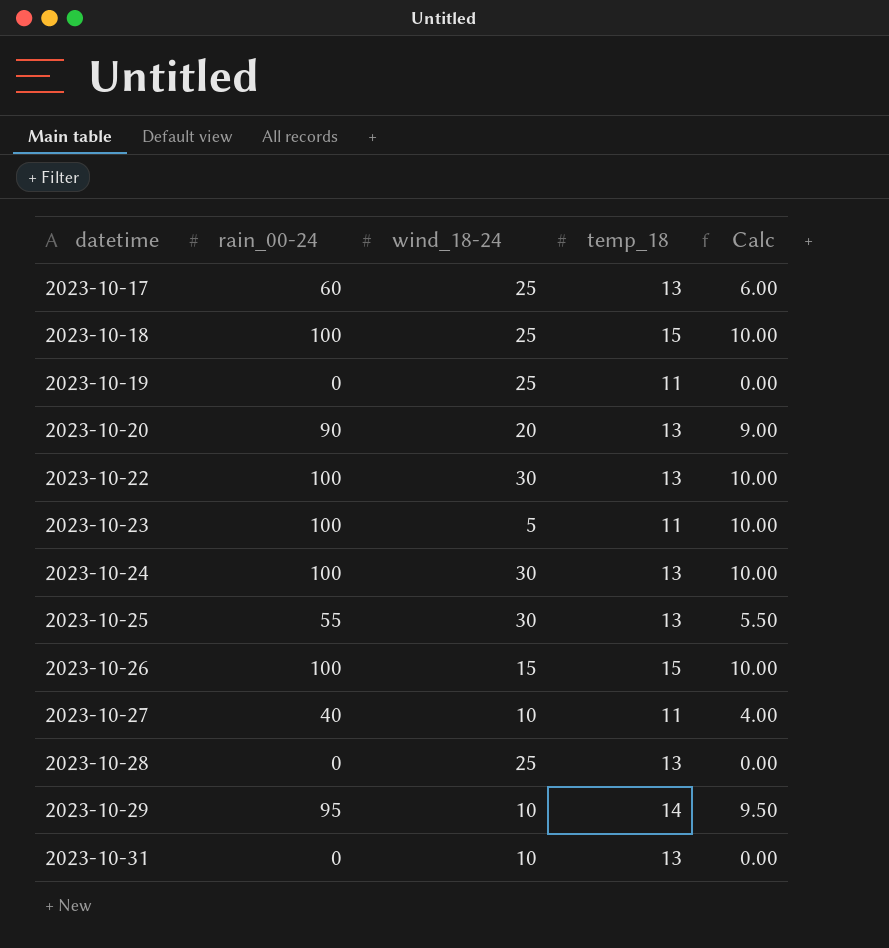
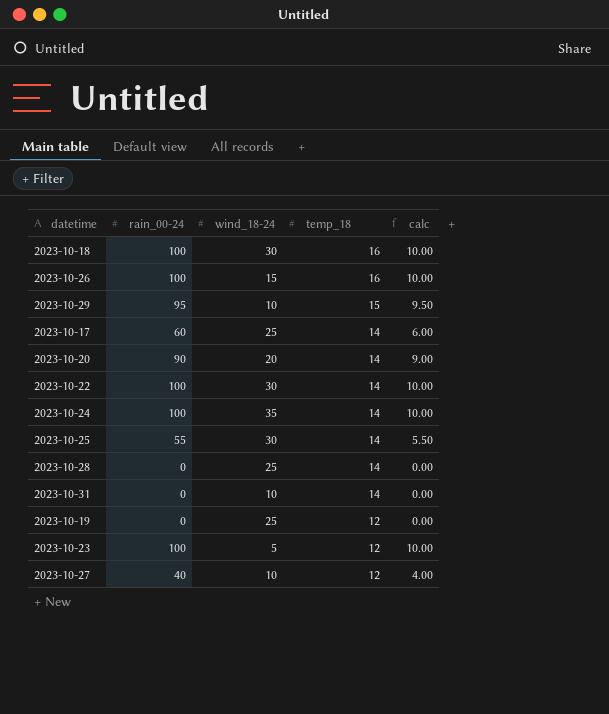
row order: datetime ascending -> temp_18 descending
column name: Calc -> calc
2023-10-18 | wind_18-24: 25 -> 30
2023-10-18 | temp_18: 15 -> 16
2023-10-26 | temp_18: 15 -> 16
2023-10-29 | temp_18: 14 -> 15
2023-10-17 | temp_18: 13 -> 14
2023-10-20 | temp_18: 13 -> 14
2023-10-22 | temp_18: 13 -> 14
2023-10-24 | wind_18-24: 30 -> 35
2023-10-24 | temp_18: 13 -> 14
2023-10-25 | temp_18: 13 -> 14
2023-10-28 | temp_18: 13 -> 14
2023-10-31 | temp_18: 13 -> 14
2023-10-19 | temp_18: 11 -> 12
2023-10-23 | temp_18: 11 -> 12
2023-10-27 | temp_18: 11 -> 12

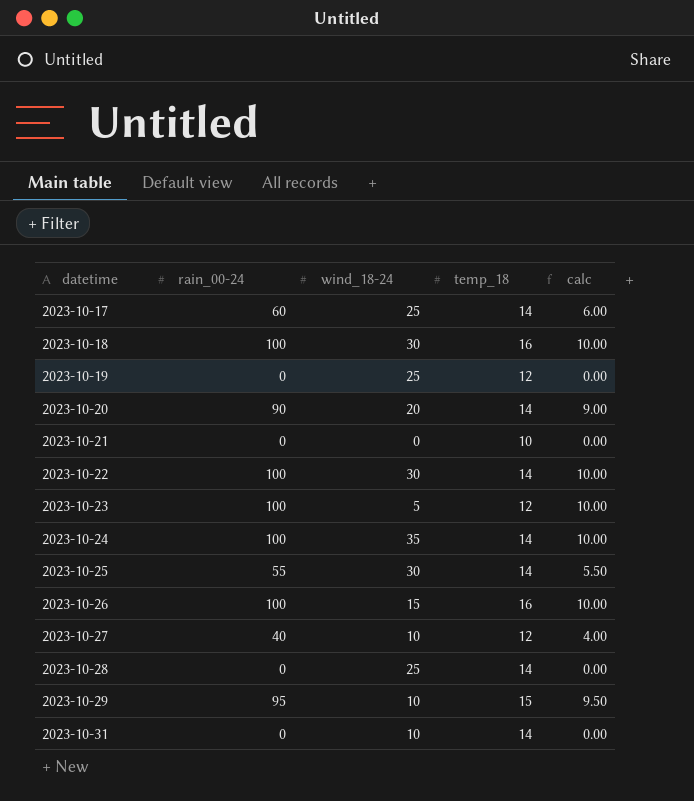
row order: temp_18 descending -> datetime ascending
row 2023-10-21: none -> 0 | 0 | 10 | 0.00

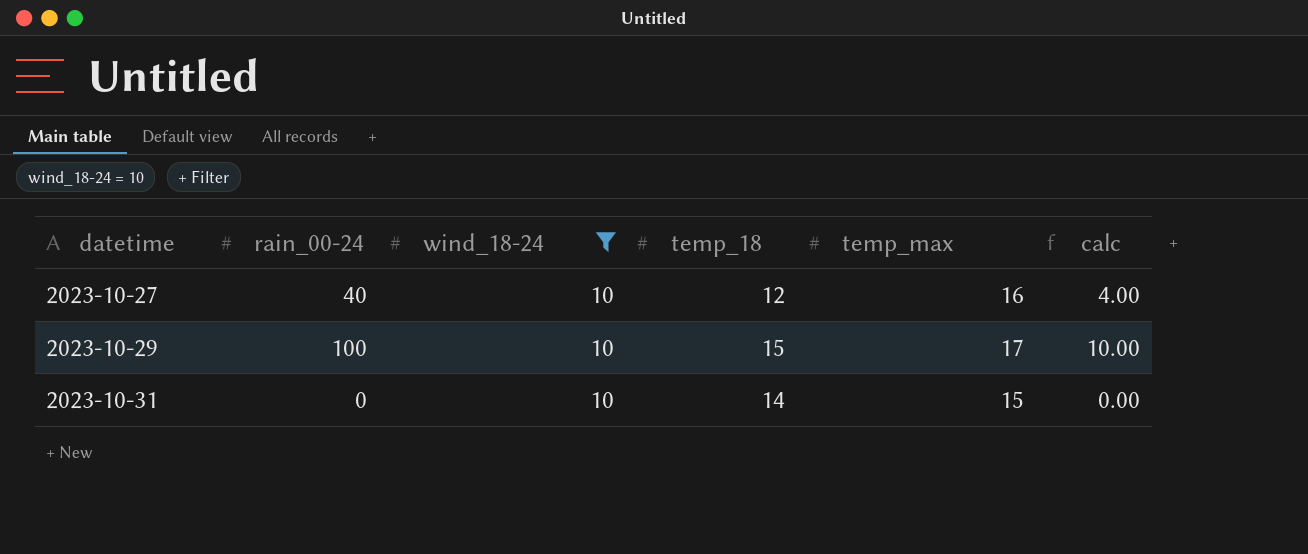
filter: none -> wind_18-24 = 10
column temp_max | position: none -> 5
2023-10-29 | rain_00-24: 95 -> 100
2023-10-29 | calc: 9.50 -> 10.00

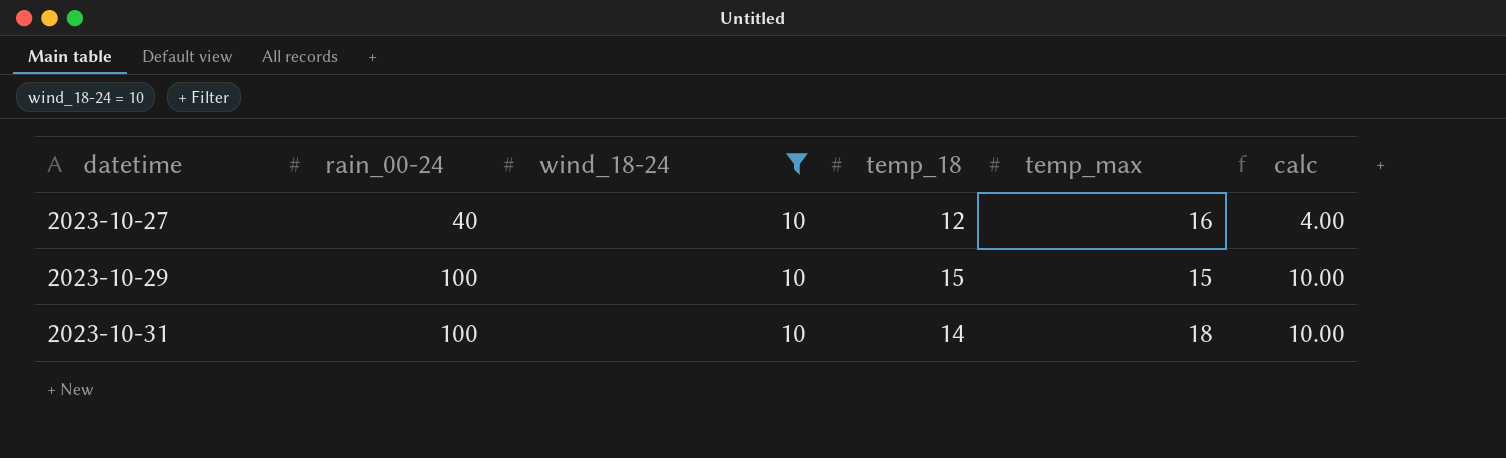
2023-10-29 | temp_max: 17 -> 15
2023-10-31 | rain_00-24: 0 -> 100
2023-10-31 | temp_max: 15 -> 18
2023-10-31 | calc: 0.00 -> 10.00

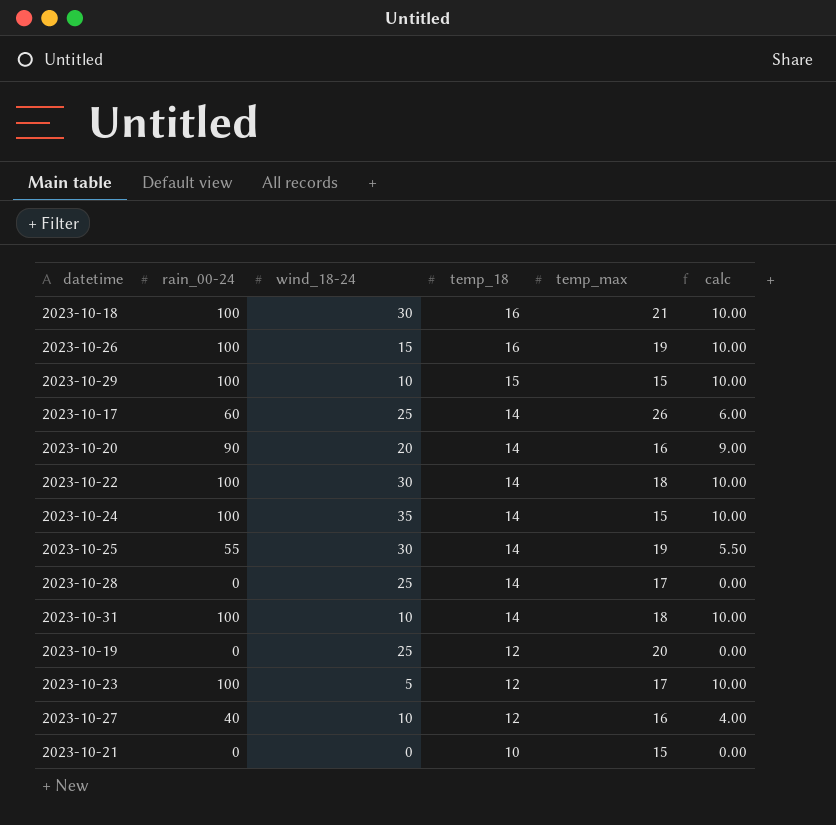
filter: wind_18-24 = 10 -> none
row order: datetime ascending -> temp_18 descending

